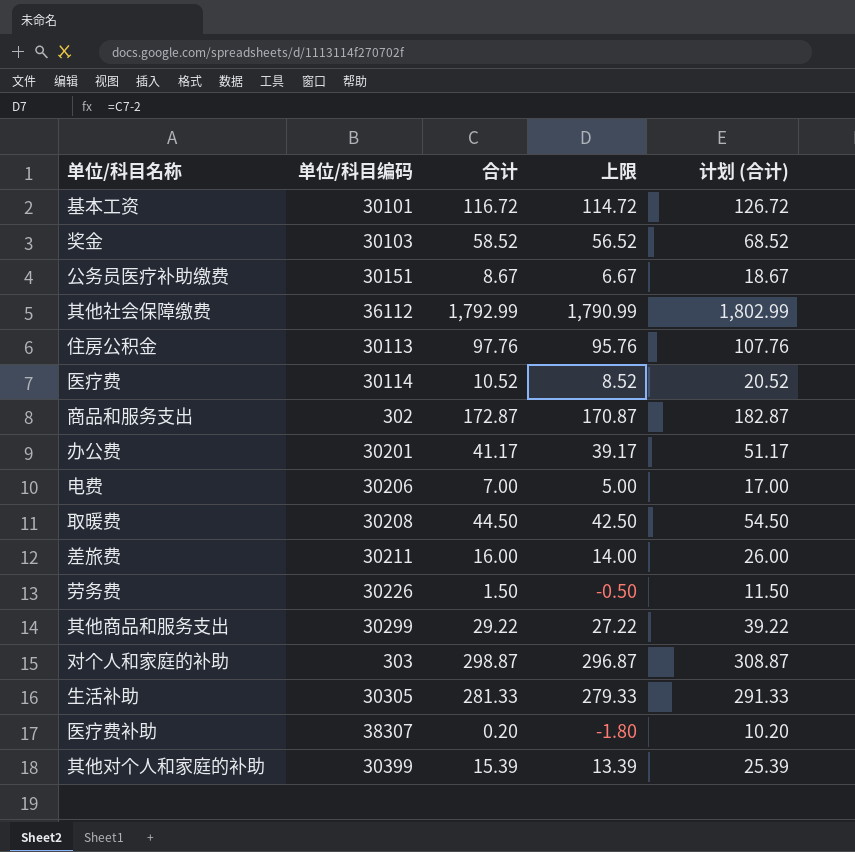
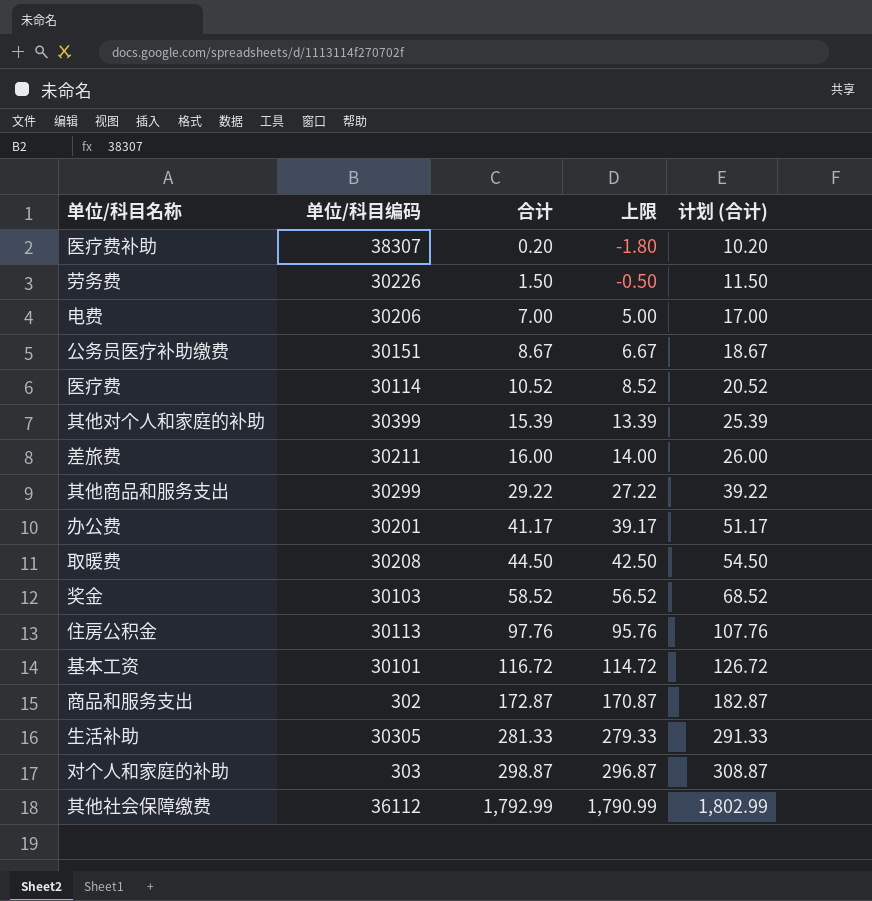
row order: none -> 合计 ascending

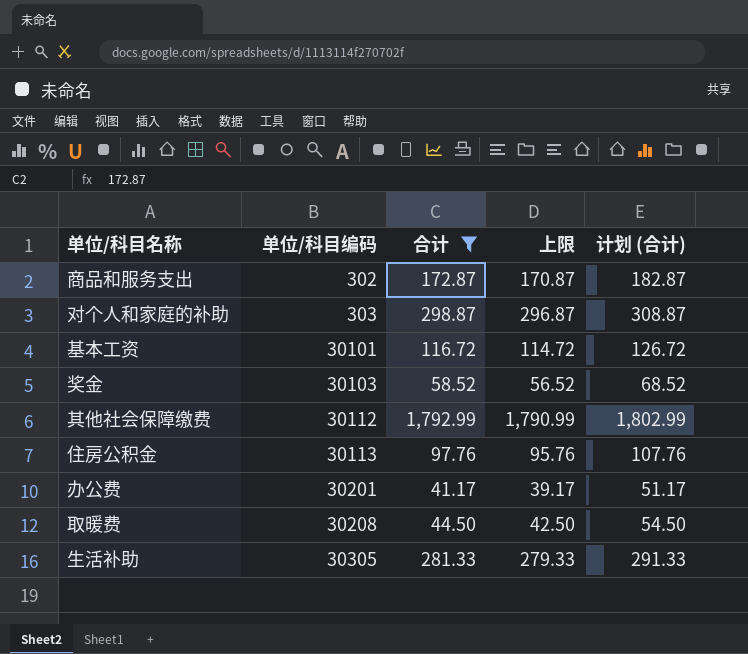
filter: none -> 合计 >= 41.17
row order: 合计 ascending -> 单位/科目编码 ascending
其他社会保障缴费 | 单位/科目编码: 36112 -> 30112

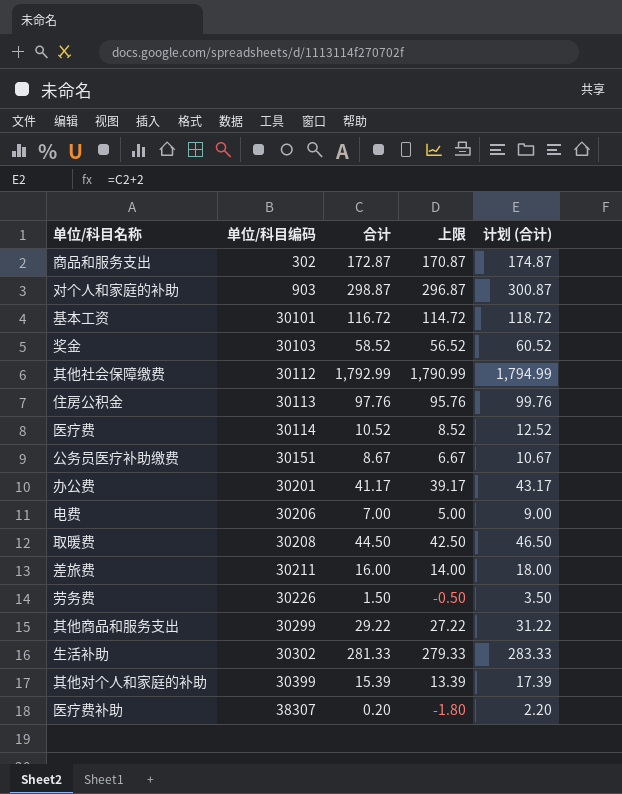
filter: 合计 >= 41.17 -> none
column 计划 (合计) | formula: [合计] + 10 -> [合计] + 2
对个人和家庭的补助 | 单位/科目编码: 303 -> 903
生活补助 | 单位/科目编码: 30305 -> 30302

